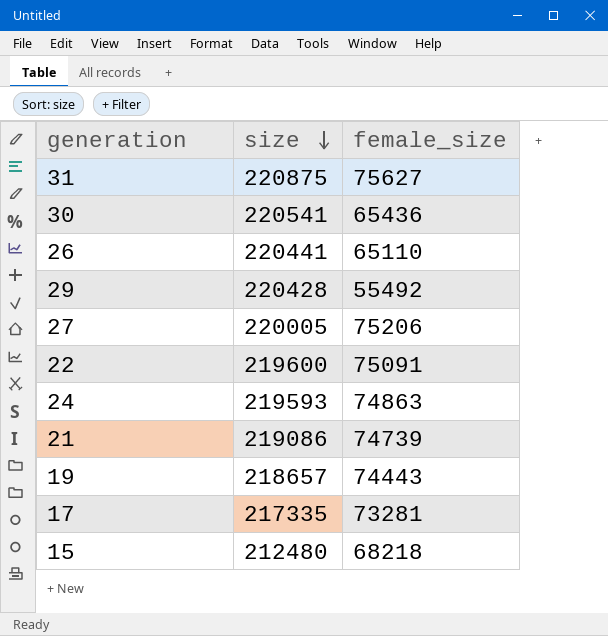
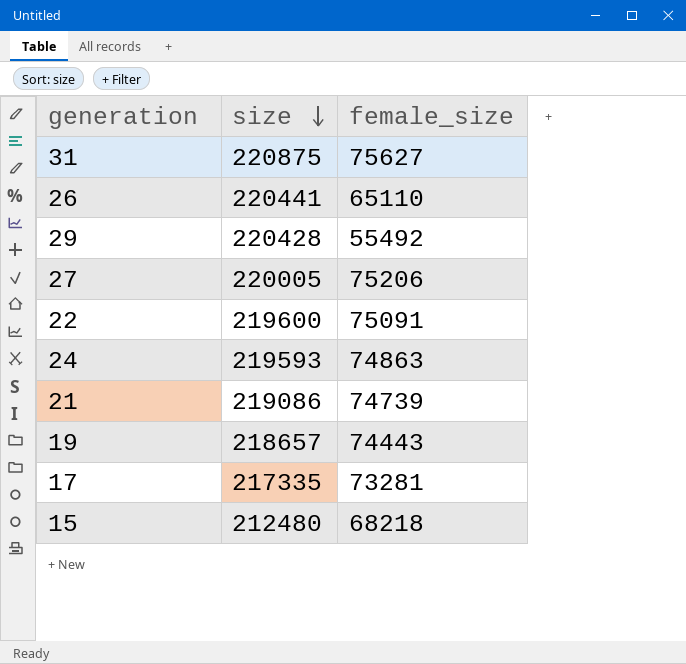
row 30: 220541 | 65436 -> none

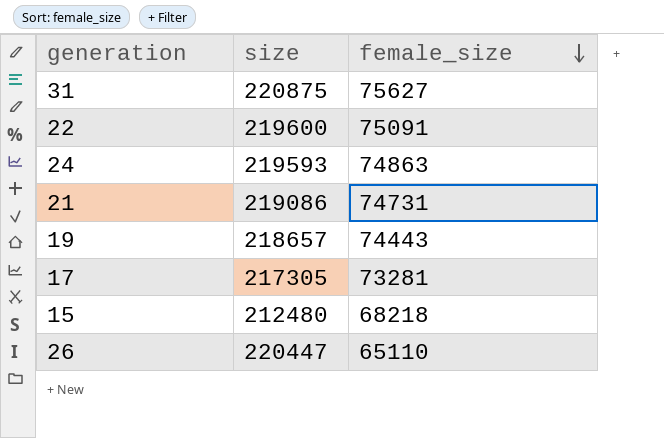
row order: size descending -> female_size descending
row 29: 220428 | 55492 -> none
row 27: 220005 | 75206 -> none
21 | female_size: 74739 -> 74731
17 | size: 217335 -> 217305
26 | size: 220441 -> 220447

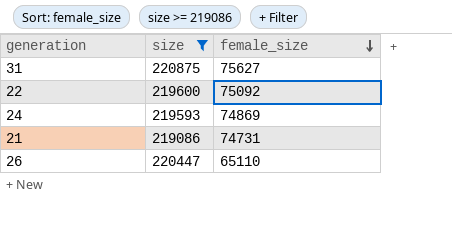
filter: none -> size >= 219086
22 | female_size: 75091 -> 75092
24 | female_size: 74863 -> 74869

